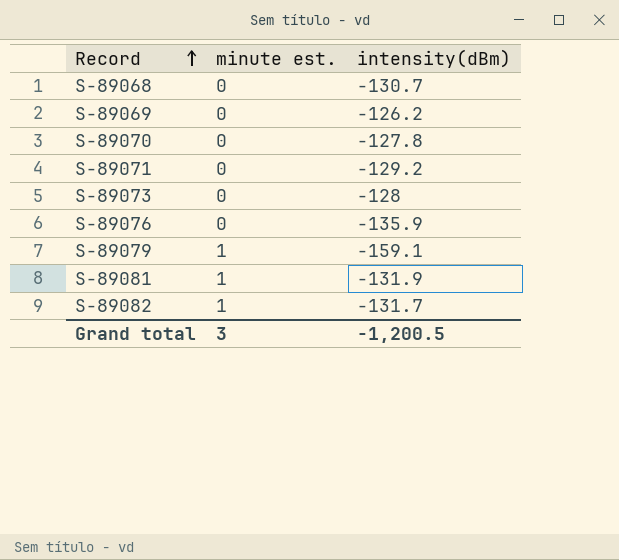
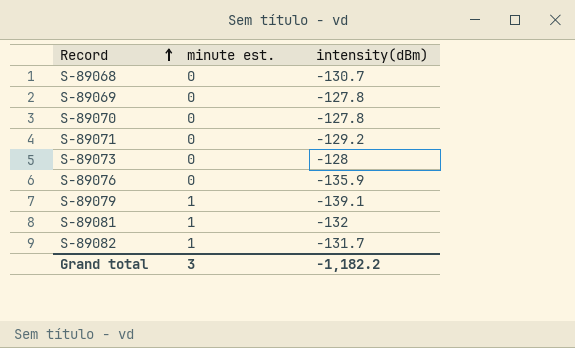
S-89069 | intensity(dBm): -126.2 -> -127.8
S-89079 | intensity(dBm): -159.1 -> -139.1
S-89081 | intensity(dBm): -131.9 -> -132
Grand total | intensity(dBm): -1,200.5 -> -1,182.2

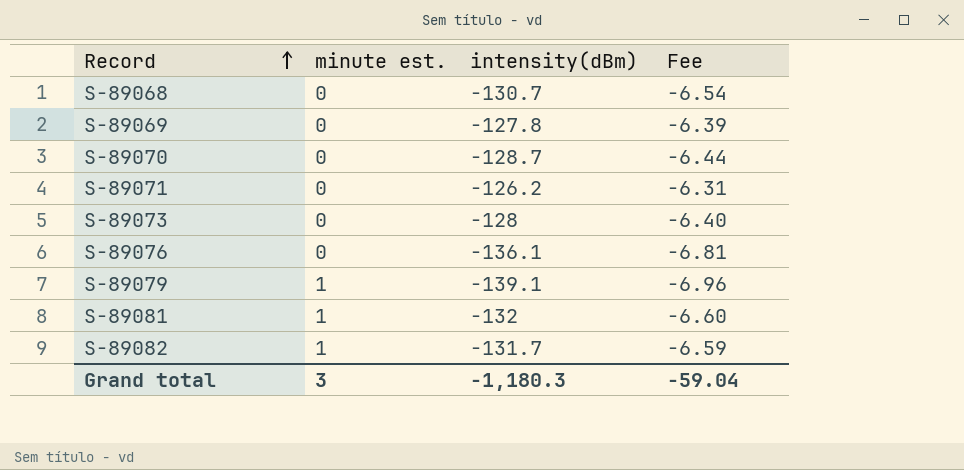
column Fee | formula: none -> [intensity(dBm)] * 0.05
S-89070 | intensity(dBm): -127.8 -> -128.7
S-89071 | intensity(dBm): -129.2 -> -126.2
S-89076 | intensity(dBm): -135.9 -> -136.1
Grand total | intensity(dBm): -1,182.2 -> -1,180.3

